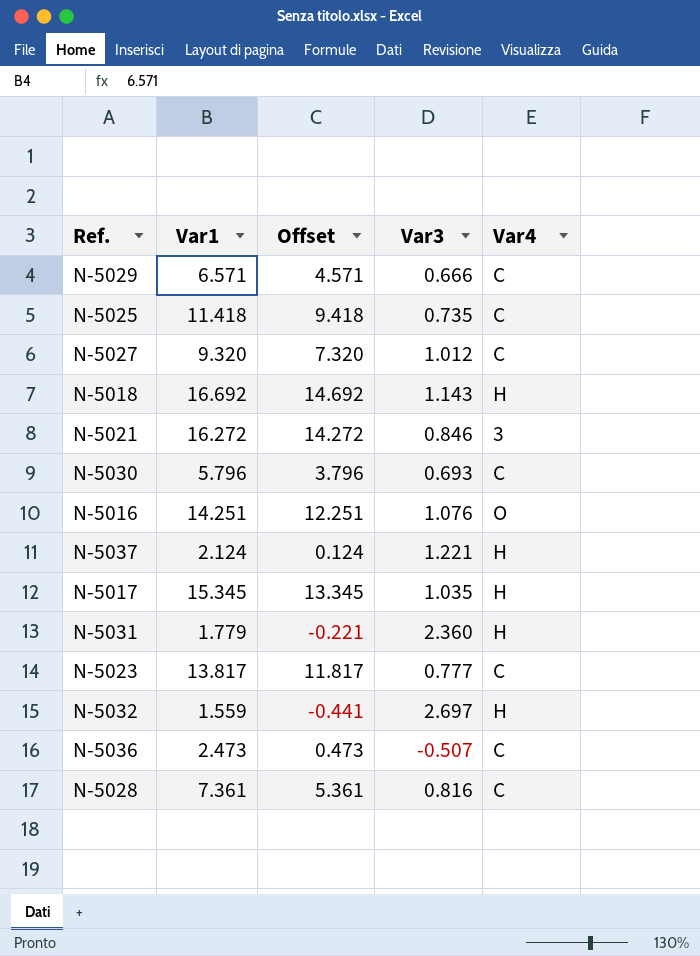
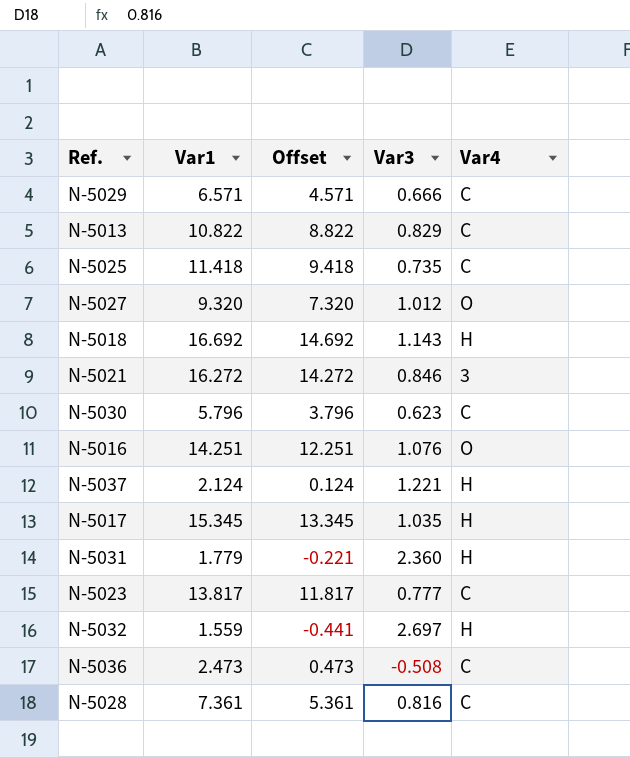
row N-5013: none -> 10.822 | 8.822 | 0.829 | C
N-5027 | Var4: C -> O
N-5030 | Var3: 0.693 -> 0.623
N-5036 | Var3: -0.507 -> -0.508

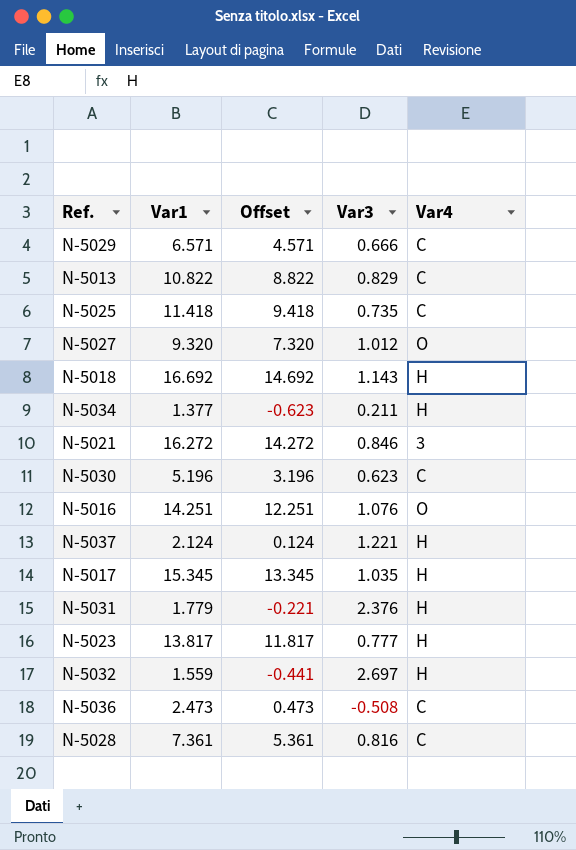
row N-5034: none -> 1.377 | -0.623 | 0.211 | H
N-5030 | Var1: 5.796 -> 5.196
N-5030 | Offset: 3.796 -> 3.196
N-5031 | Var3: 2.360 -> 2.376
N-5023 | Var4: C -> H

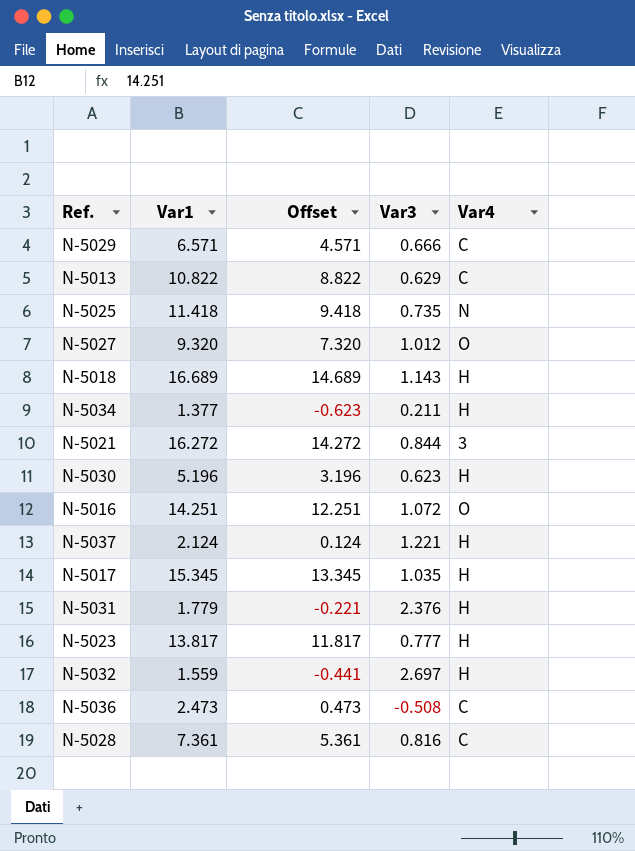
N-5013 | Var3: 0.829 -> 0.629
N-5025 | Var4: C -> N
N-5018 | Var1: 16.692 -> 16.689
N-5018 | Offset: 14.692 -> 14.689
N-5021 | Var3: 0.846 -> 0.844
N-5030 | Var4: C -> H
N-5016 | Var3: 1.076 -> 1.072

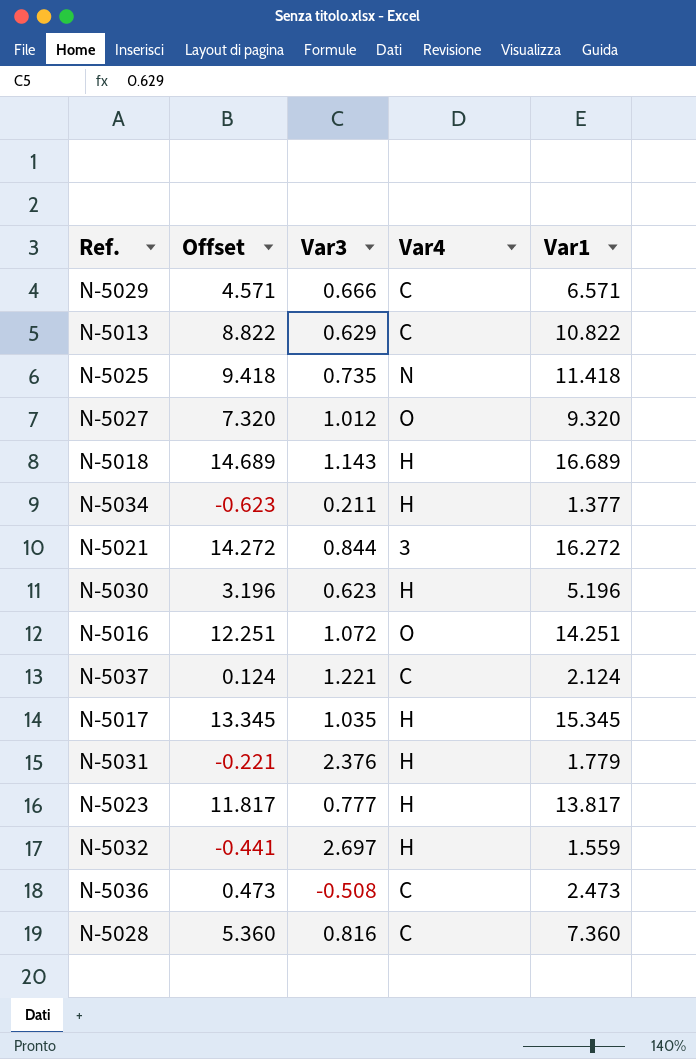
column Var1 | position: 2 -> 5
N-5037 | Var4: H -> C
N-5028 | Offset: 5.361 -> 5.360
N-5028 | Var1: 7.361 -> 7.360

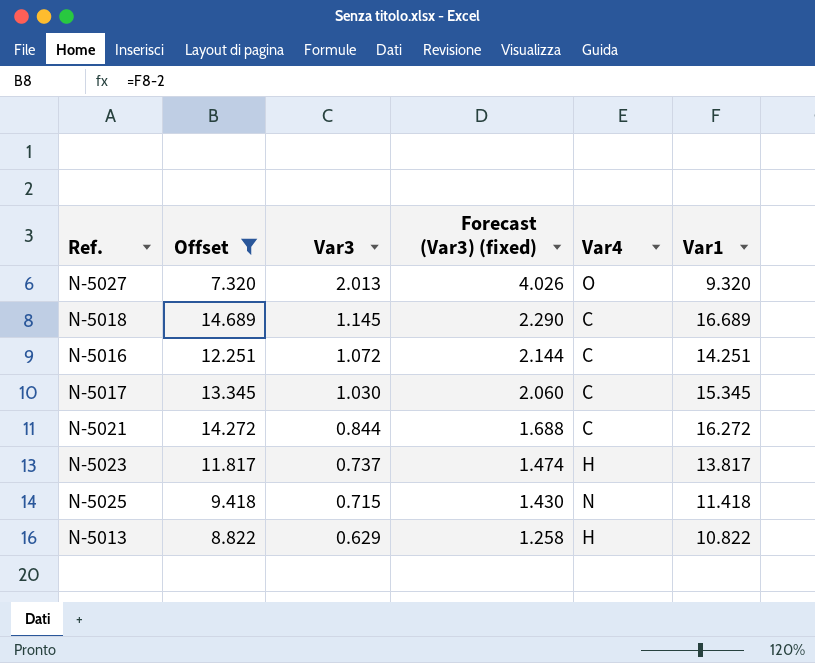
filter: none -> Offset >= 7.320
row order: none -> Var3 descending
column Forecast (Var3) (fixed) | formula: none -> [Var3] * 2
N-5027 | Var3: 1.012 -> 2.013
N-5018 | Var3: 1.143 -> 1.145
N-5018 | Var4: H -> C
N-5016 | Var4: O -> C
N-5017 | Var3: 1.035 -> 1.030
N-5017 | Var4: H -> C
N-5021 | Var4: 3 -> C
N-5023 | Var3: 0.777 -> 0.737
N-5025 | Var3: 0.735 -> 0.715
N-5013 | Var4: C -> H

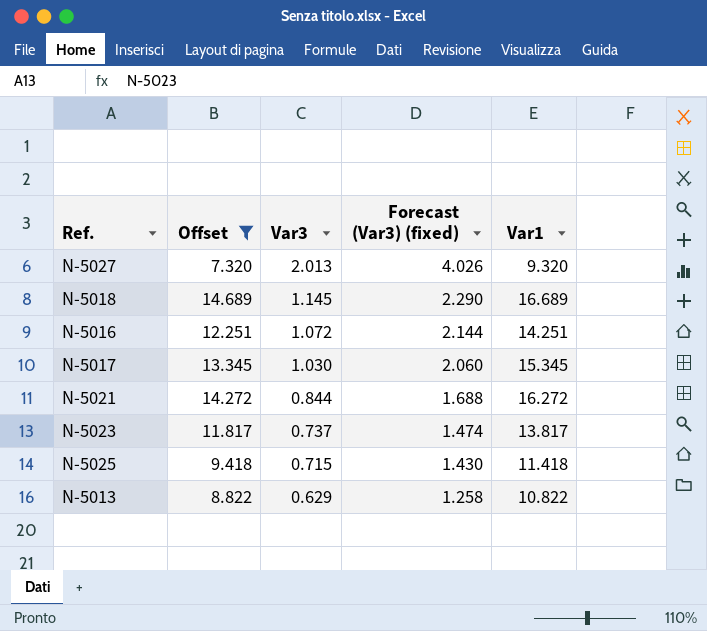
column Var4 | position: 5 -> none

